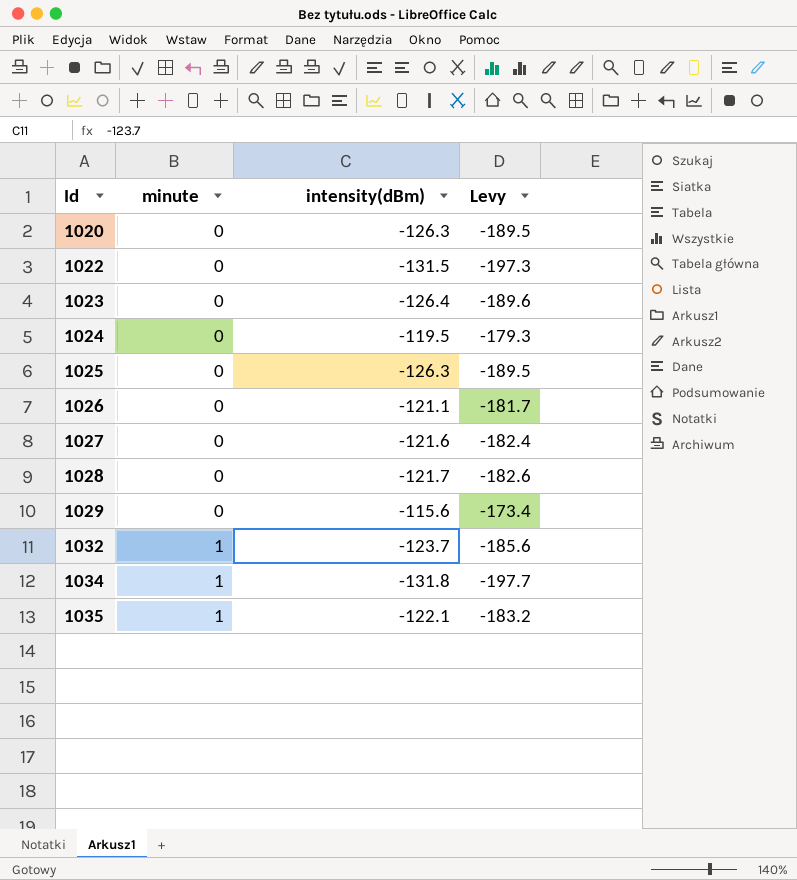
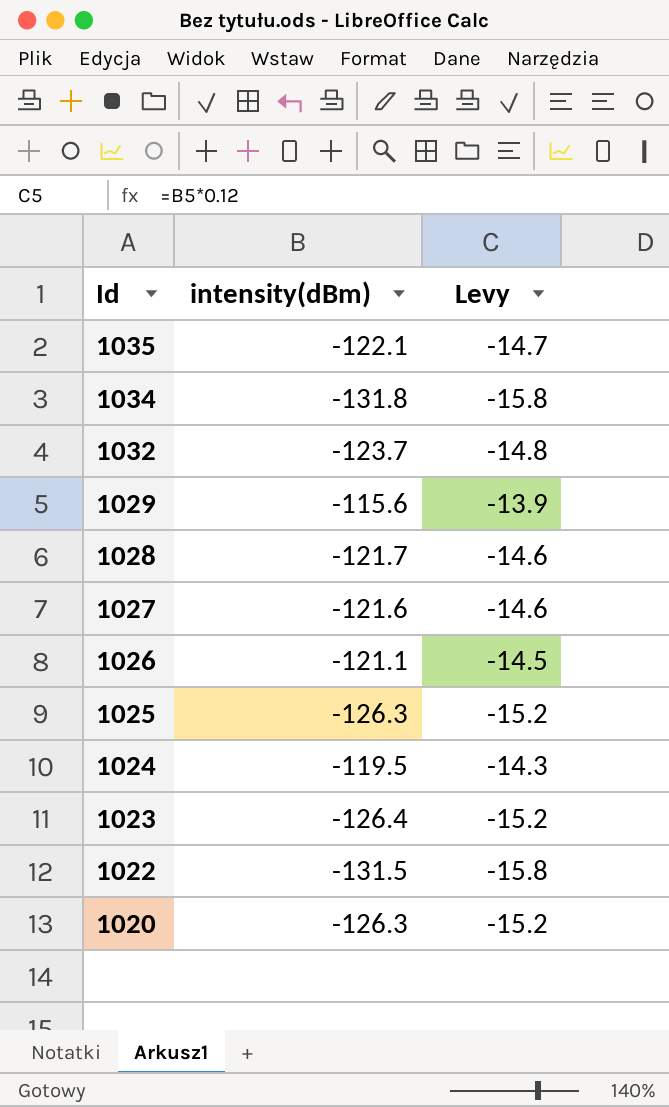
row order: Id ascending -> Id descending
column minute | position: 2 -> none
column Levy | formula: [intensity(dBm)] * 1.5 -> [intensity(dBm)] * 0.12

